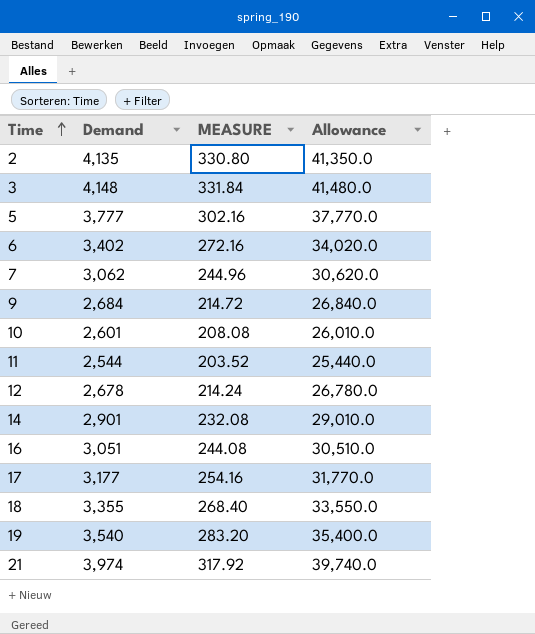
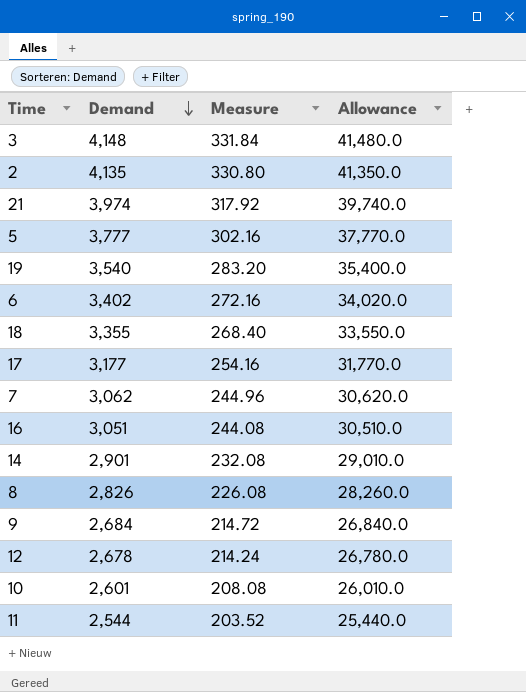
row order: Time ascending -> Demand descending
column name: MEASURE -> Measure
row 8: none -> 2,826 | 226.08 | 28,260.0

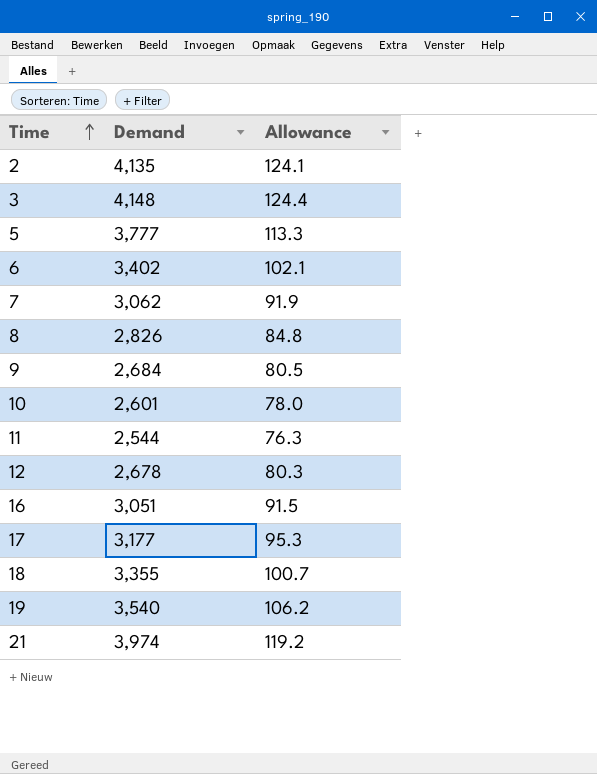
row order: Demand descending -> Time ascending
column Measure | formula: [Demand] * 0.08 -> none
column Allowance | formula: [Demand] * 10 -> [Demand] * 0.03
row 14: 2,901 | 232.08 | 29,010.0 -> none

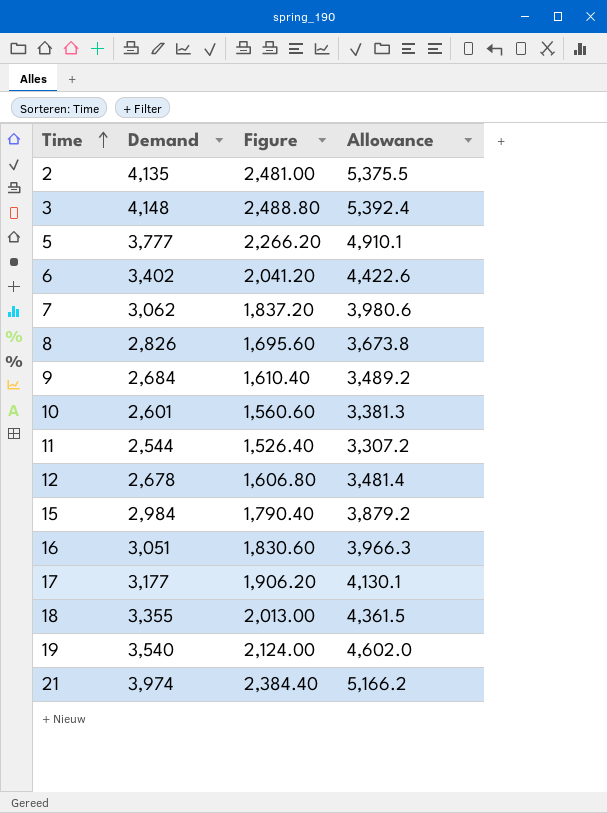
column Figure | formula: none -> [Demand] * 0.6
column Allowance | formula: [Demand] * 0.03 -> [Demand] * 1.3
row 15: none -> 2,984 | 1,790.40 | 3,879.2

